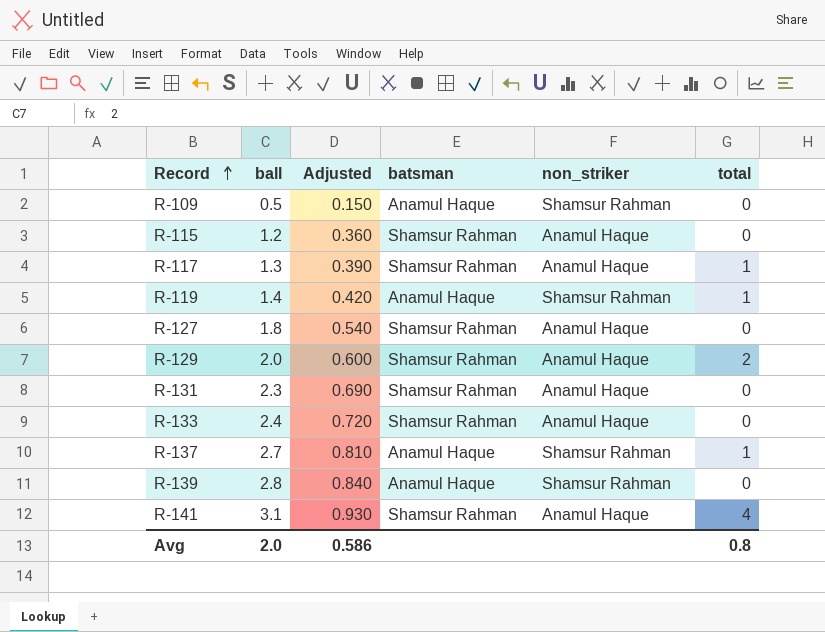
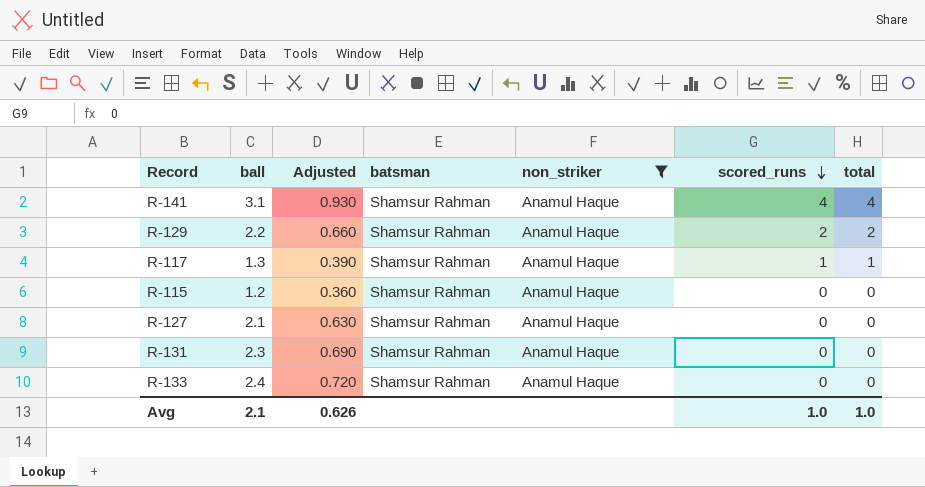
filter: none -> non_striker = Anamul Haque
row order: Record ascending -> scored_runs descending
column scored_runs | position: none -> 6
R-129 | ball: 2.0 -> 2.2
R-129 | Adjusted: 0.600 -> 0.660
R-127 | ball: 1.8 -> 2.1
R-127 | Adjusted: 0.540 -> 0.630
Avg | ball: 2.0 -> 2.1
Avg | Adjusted: 0.586 -> 0.626
Avg | total: 0.8 -> 1.0

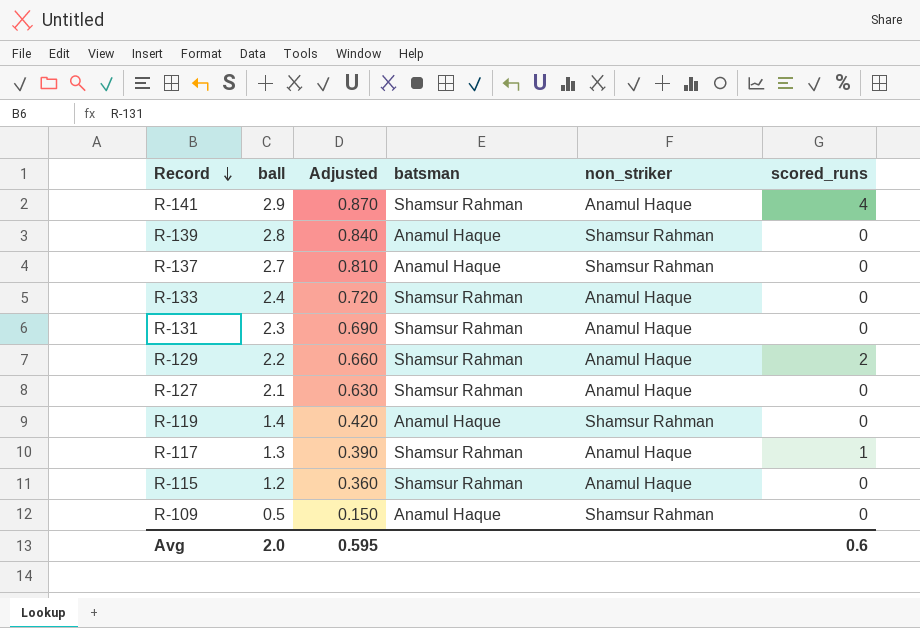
filter: non_striker = Anamul Haque -> none
row order: scored_runs descending -> Record descending
column total | position: 7 -> none
R-141 | ball: 3.1 -> 2.9
R-141 | Adjusted: 0.930 -> 0.870
Avg | ball: 2.1 -> 2.0
Avg | Adjusted: 0.626 -> 0.595
Avg | scored_runs: 1.0 -> 0.6

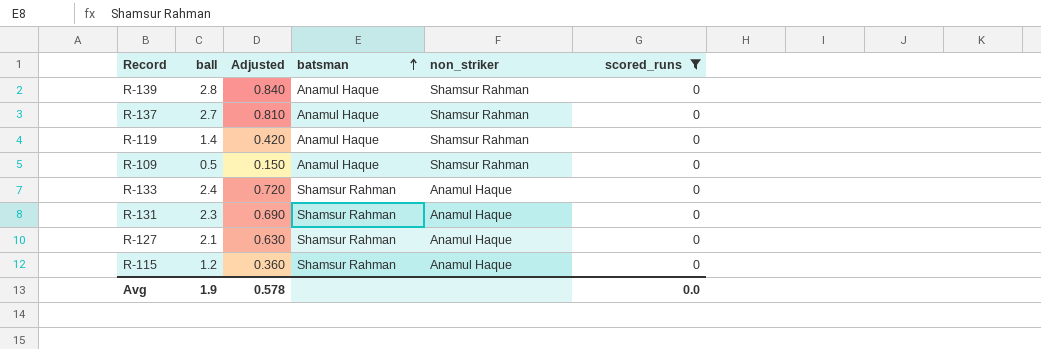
filter: none -> scored_runs = 0
row order: Record descending -> batsman ascending
Avg | ball: 2.0 -> 1.9
Avg | Adjusted: 0.595 -> 0.578
Avg | scored_runs: 0.6 -> 0.0

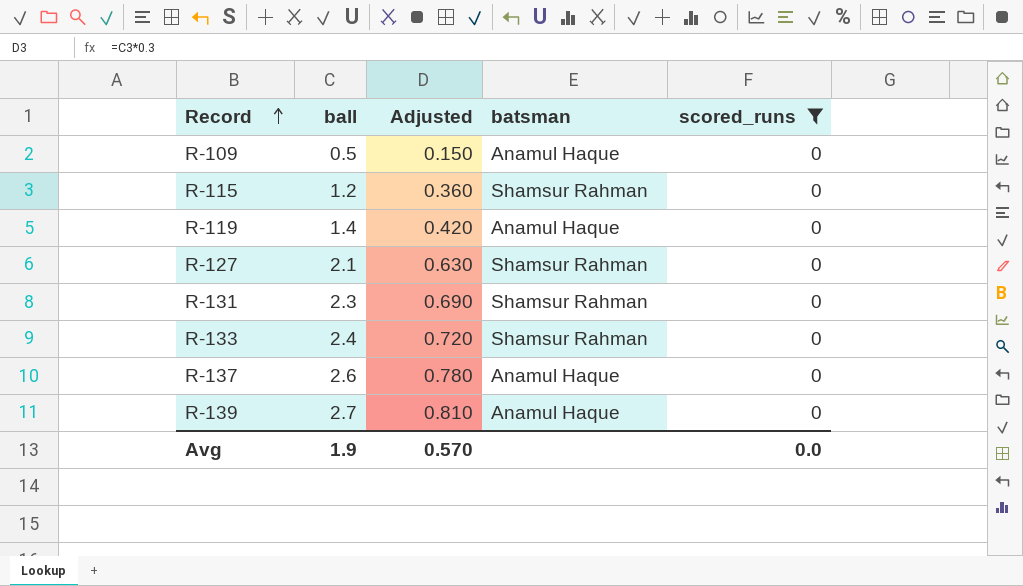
row order: batsman ascending -> Record ascending
column non_striker | position: 5 -> none
R-137 | ball: 2.7 -> 2.6
R-137 | Adjusted: 0.810 -> 0.780
R-139 | ball: 2.8 -> 2.7
R-139 | Adjusted: 0.840 -> 0.810
Avg | Adjusted: 0.578 -> 0.570

